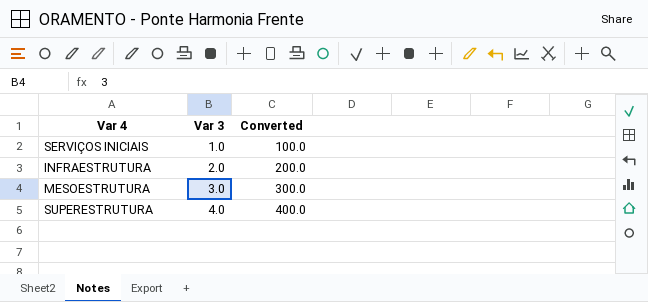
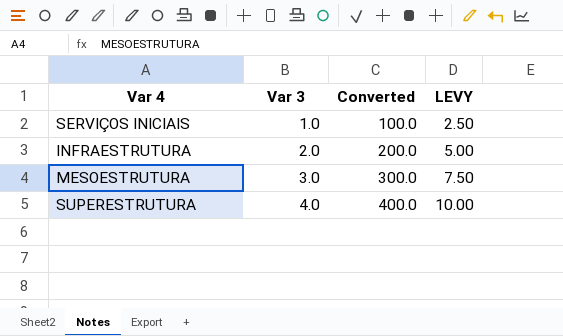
column LEVY | formula: none -> [Var 3] * 2.5

